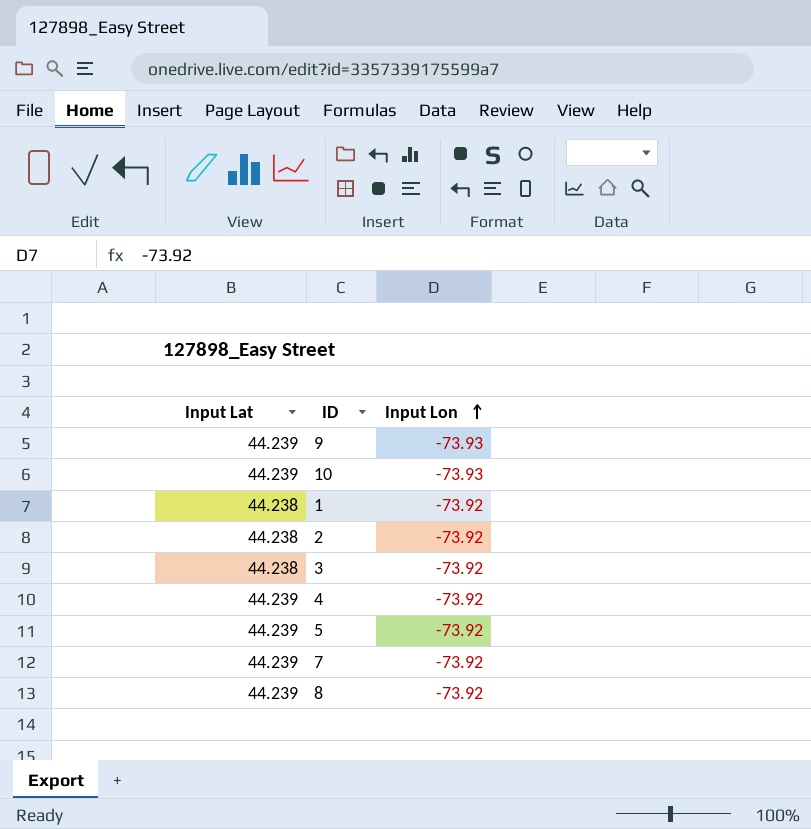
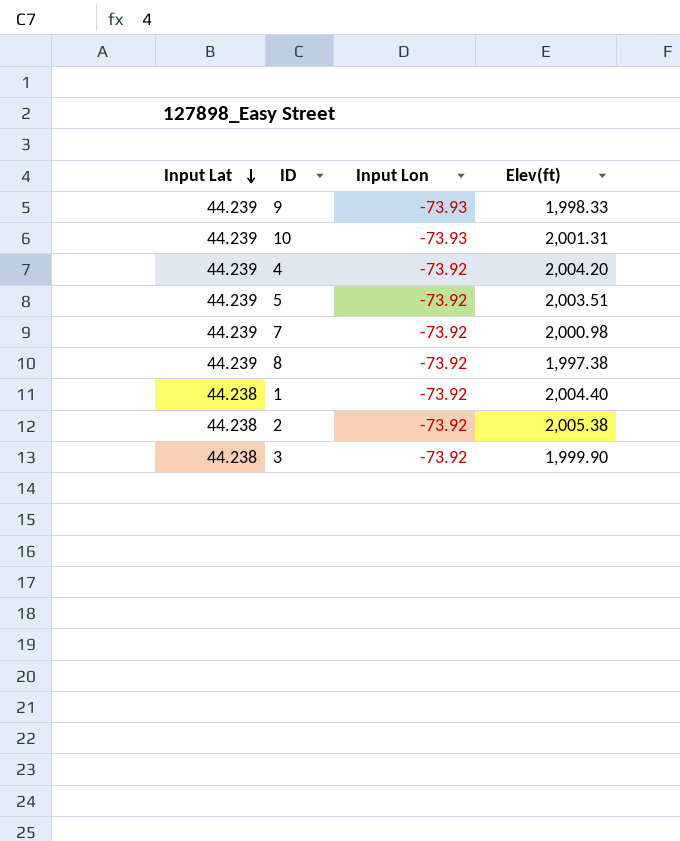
row order: Input Lon ascending -> Input Lat descending
column Elev(ft) | position: none -> 4

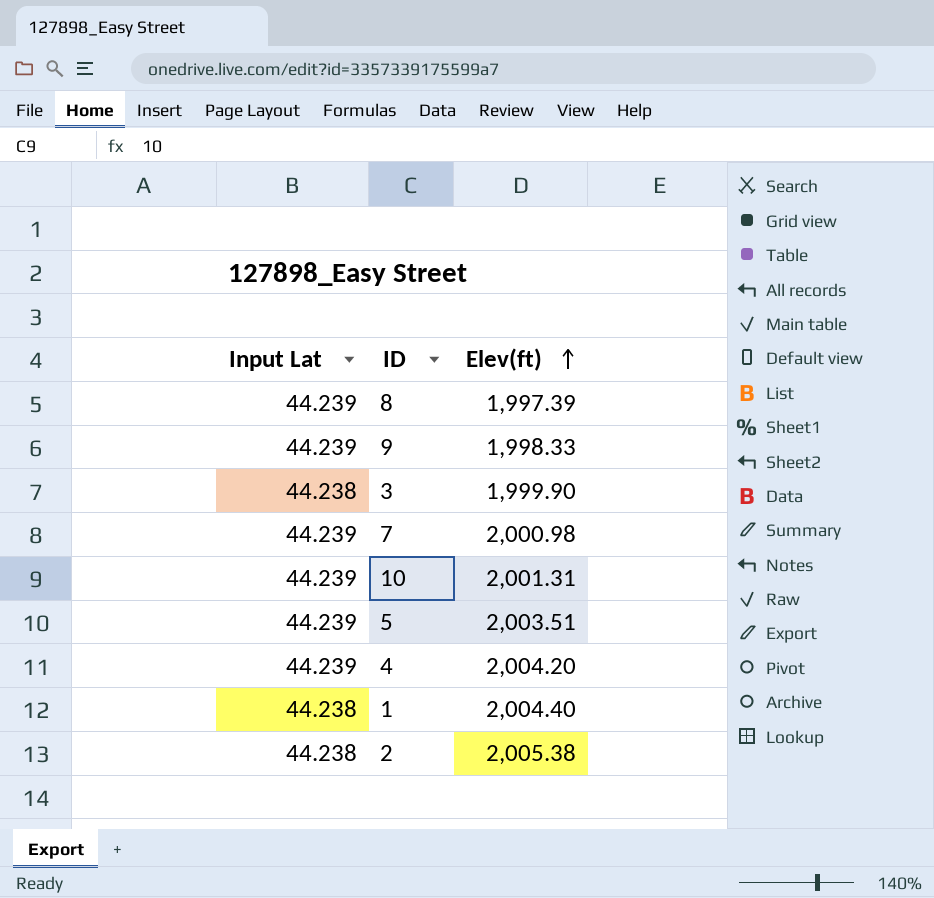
row order: Input Lat descending -> Elev(ft) ascending
column Input Lon | position: 3 -> none
8 | Elev(ft): 1,997.38 -> 1,997.39

